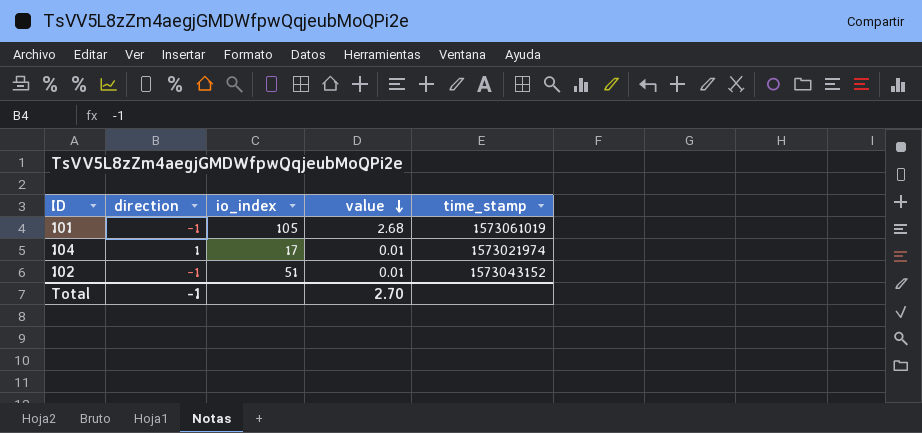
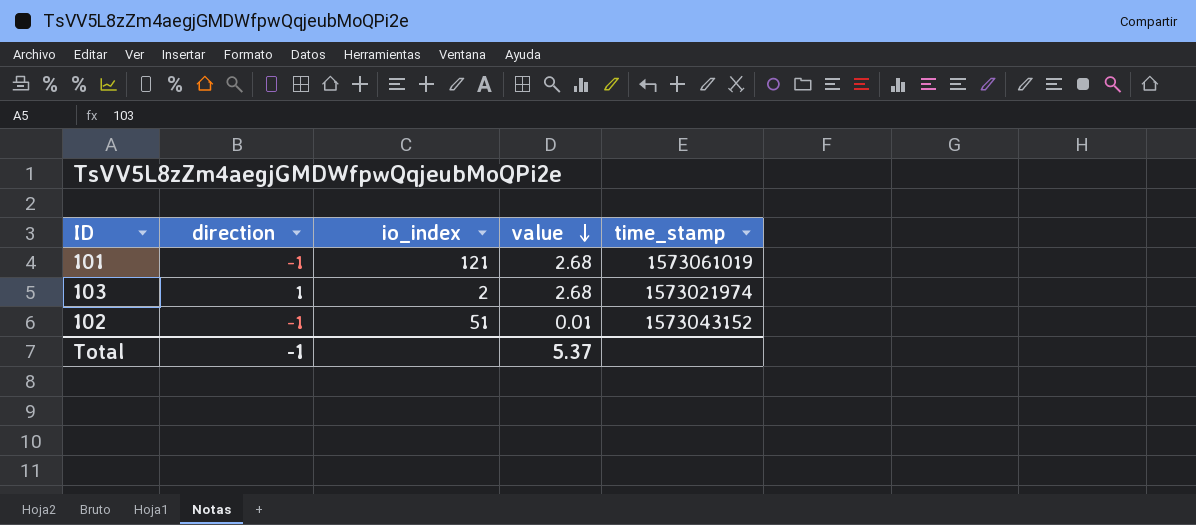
row 104: 1 | 17 | 0.01 | 1573021974 -> none
101 | io_index: 105 -> 121
row 103: none -> 1 | 2 | 2.68 | 1573021974
Total | value: 2.70 -> 5.37

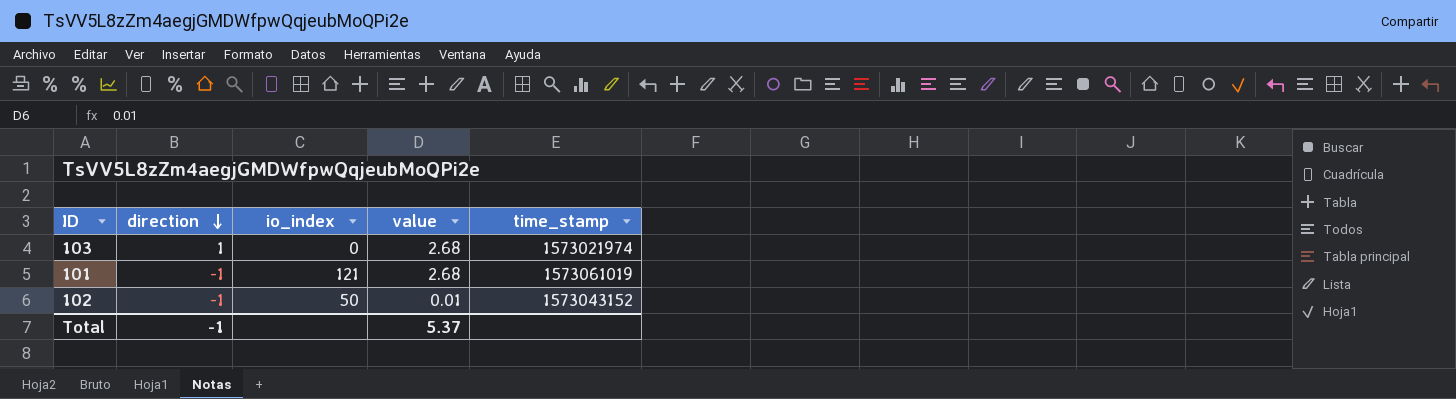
row order: value descending -> direction descending
103 | io_index: 2 -> 0
102 | io_index: 51 -> 50

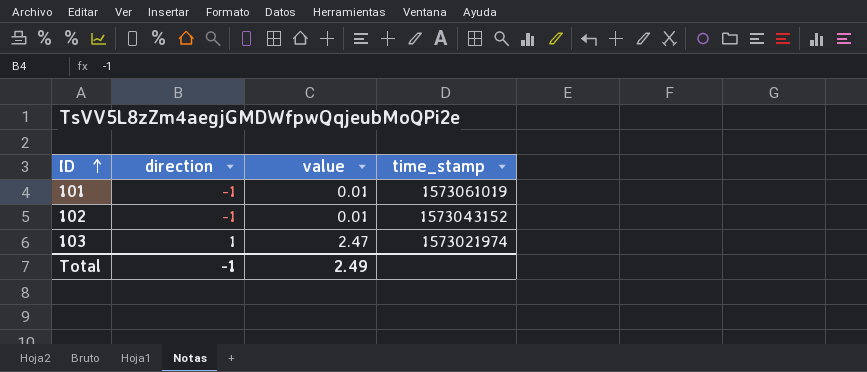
row order: direction descending -> ID ascending
column io_index | position: 3 -> none
101 | value: 2.68 -> 0.01
103 | value: 2.68 -> 2.47
Total | value: 5.37 -> 2.49

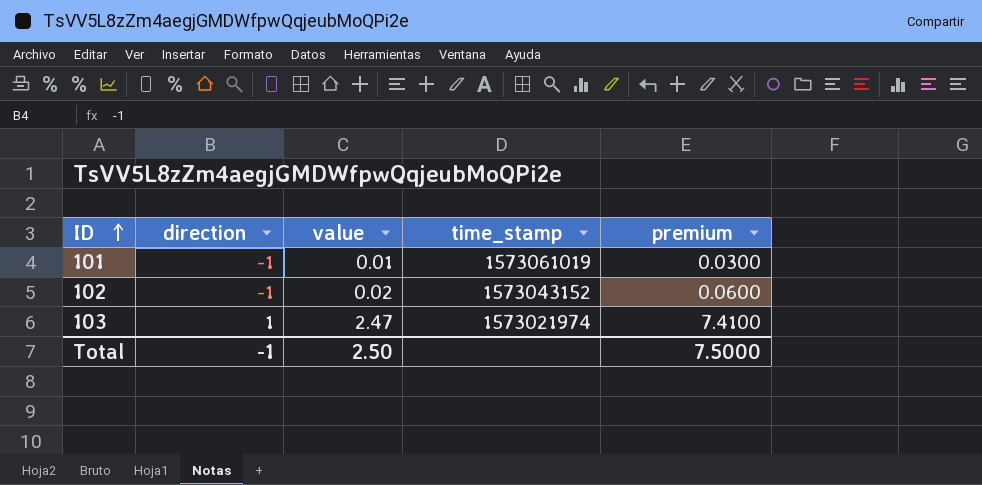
column premium | formula: none -> [value] * 3
102 | value: 0.01 -> 0.02
Total | value: 2.49 -> 2.50

